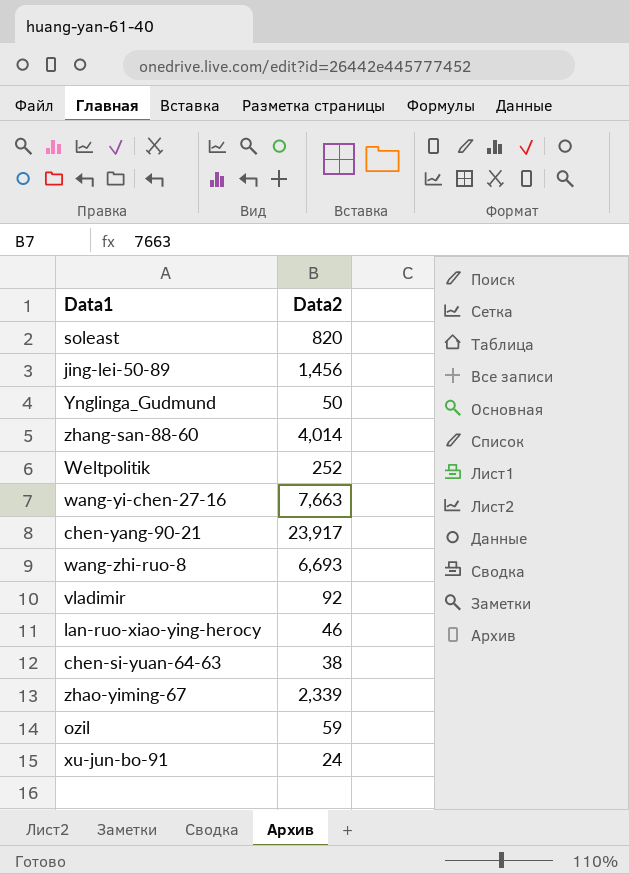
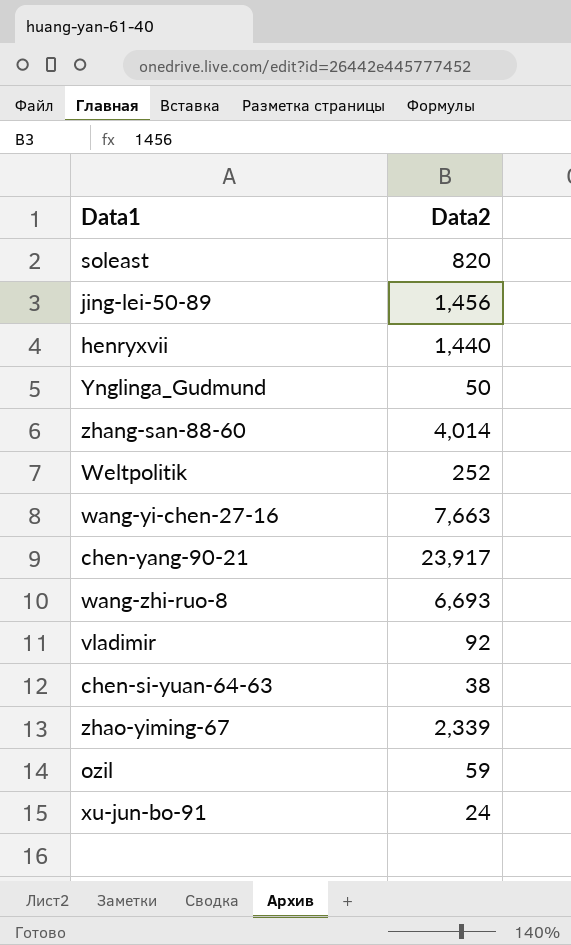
row lan-ruo-xiao-ying-herocy: 46 -> none
row henryxvii: none -> 1,440

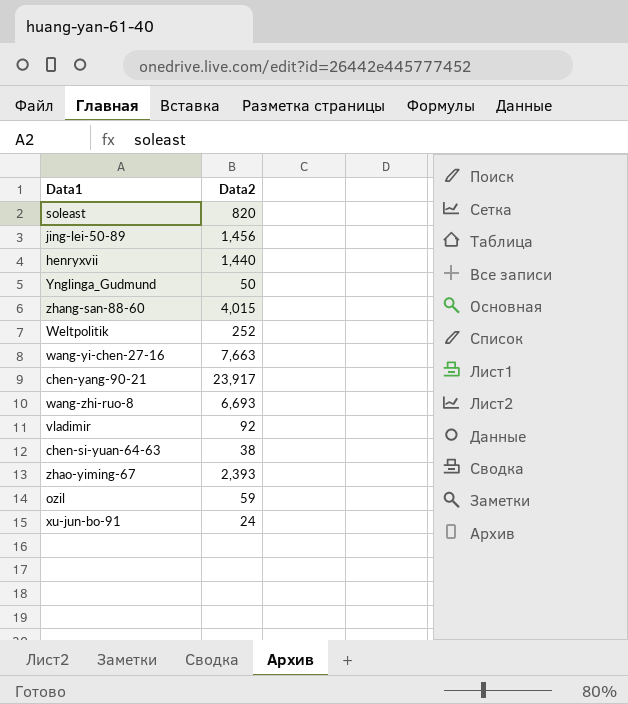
zhang-san-88-60 | Data2: 4,014 -> 4,015
zhao-yiming-67 | Data2: 2,339 -> 2,393

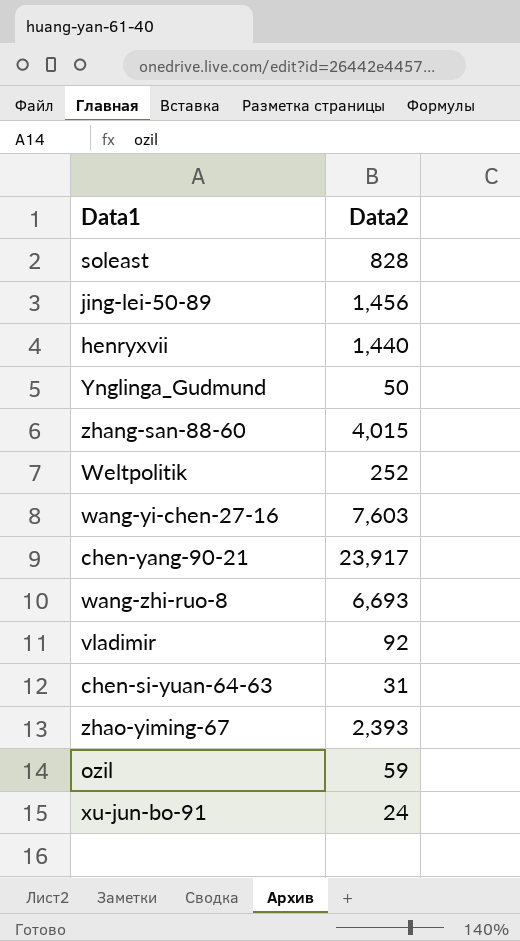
soleast | Data2: 820 -> 828
wang-yi-chen-27-16 | Data2: 7,663 -> 7,603
chen-si-yuan-64-63 | Data2: 38 -> 31

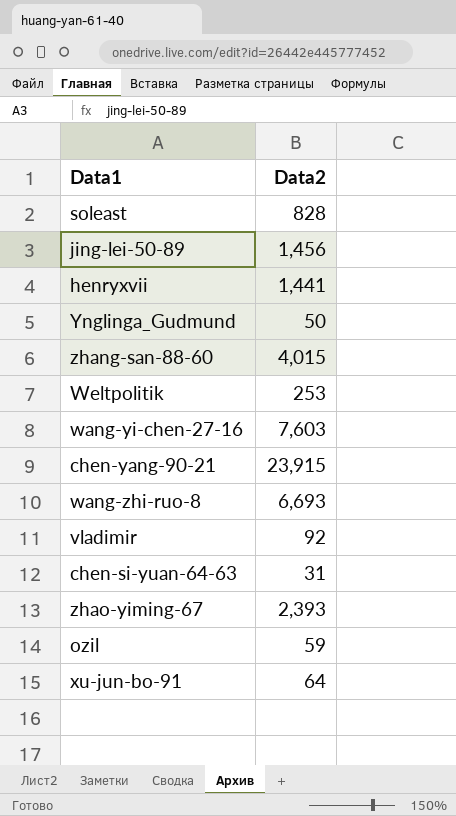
henryxvii | Data2: 1,440 -> 1,441
Weltpolitik | Data2: 252 -> 253
chen-yang-90-21 | Data2: 23,917 -> 23,915
xu-jun-bo-91 | Data2: 24 -> 64

